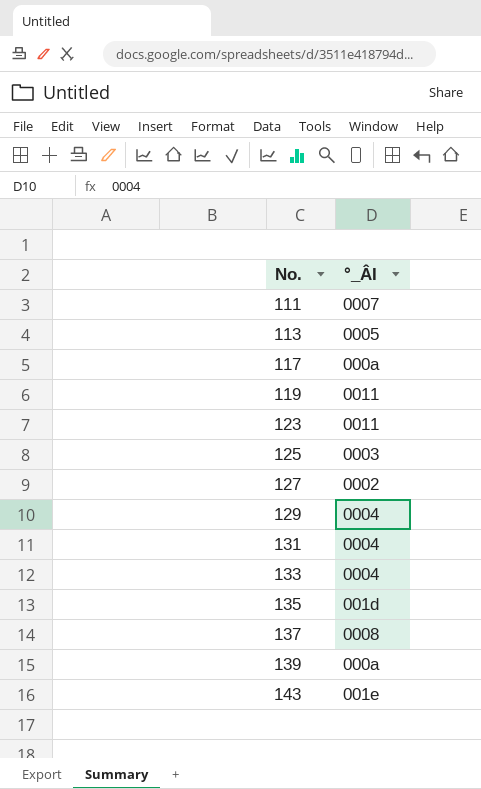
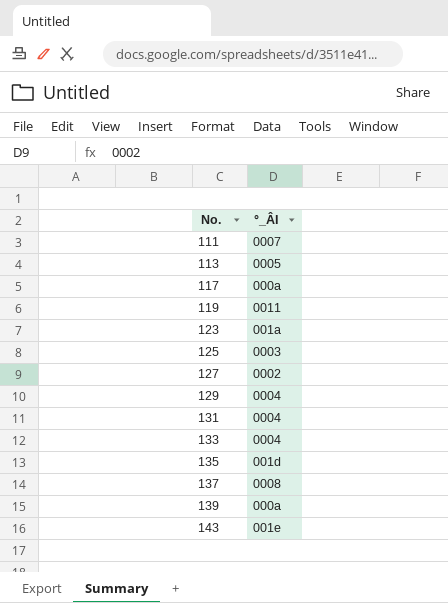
123 | °_ÂI: 0011 -> 001a

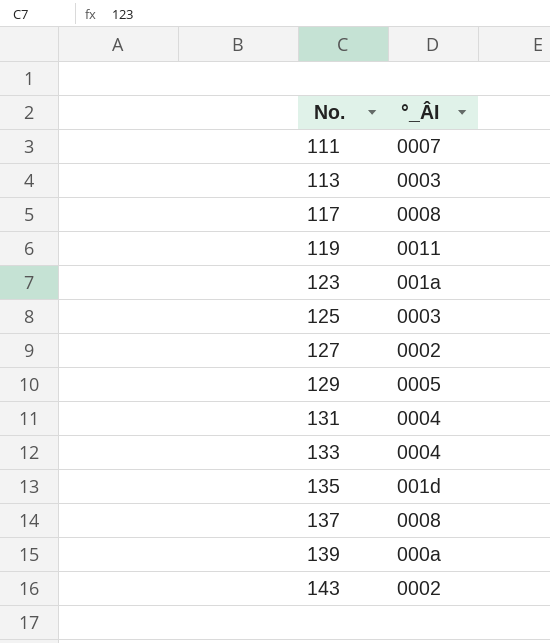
113 | °_ÂI: 0005 -> 0003
117 | °_ÂI: 000a -> 0008
129 | °_ÂI: 0004 -> 0005
143 | °_ÂI: 001e -> 0002

